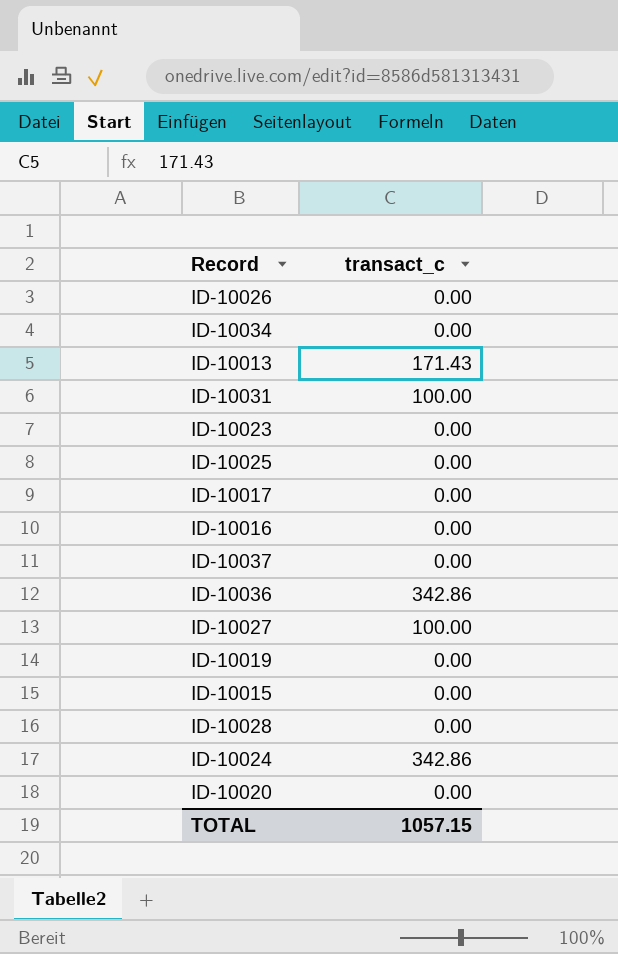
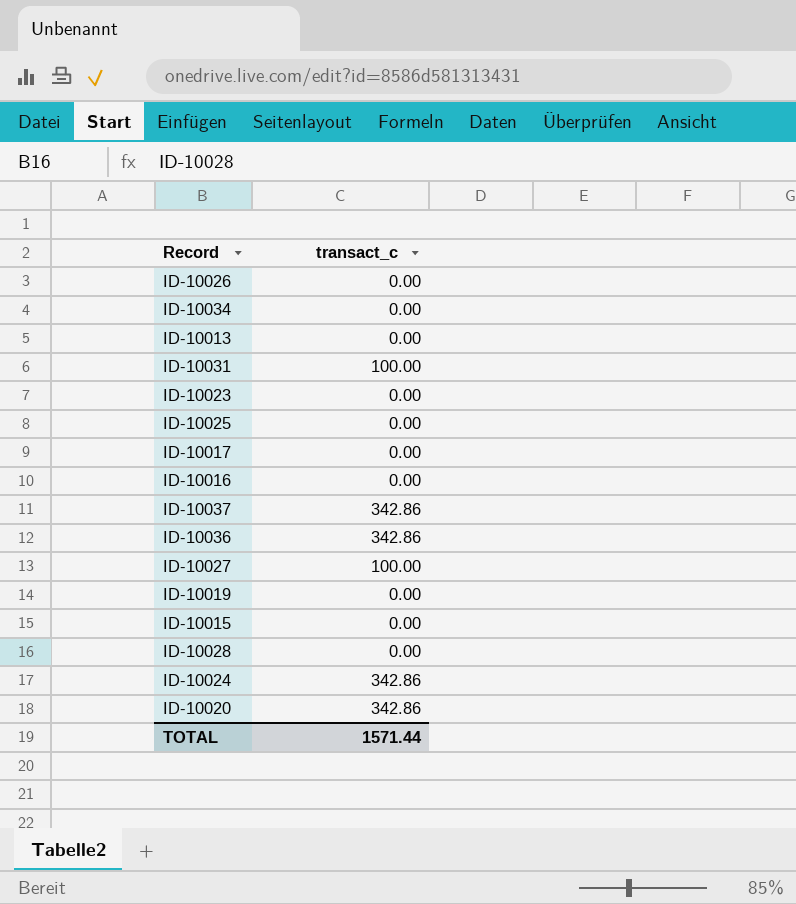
ID-10013 | transact_c: 171.43 -> 0.00
ID-10037 | transact_c: 0.00 -> 342.86
ID-10020 | transact_c: 0.00 -> 342.86
TOTAL | transact_c: 1057.15 -> 1571.44

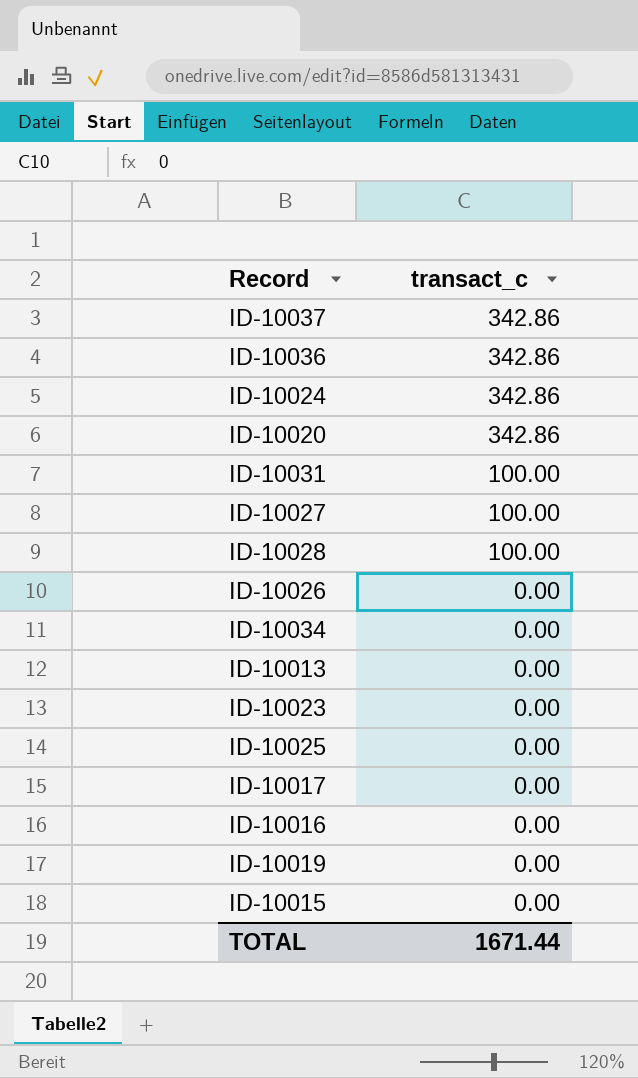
row order: none -> transact_c descending
ID-10028 | transact_c: 0.00 -> 100.00
TOTAL | transact_c: 1571.44 -> 1671.44

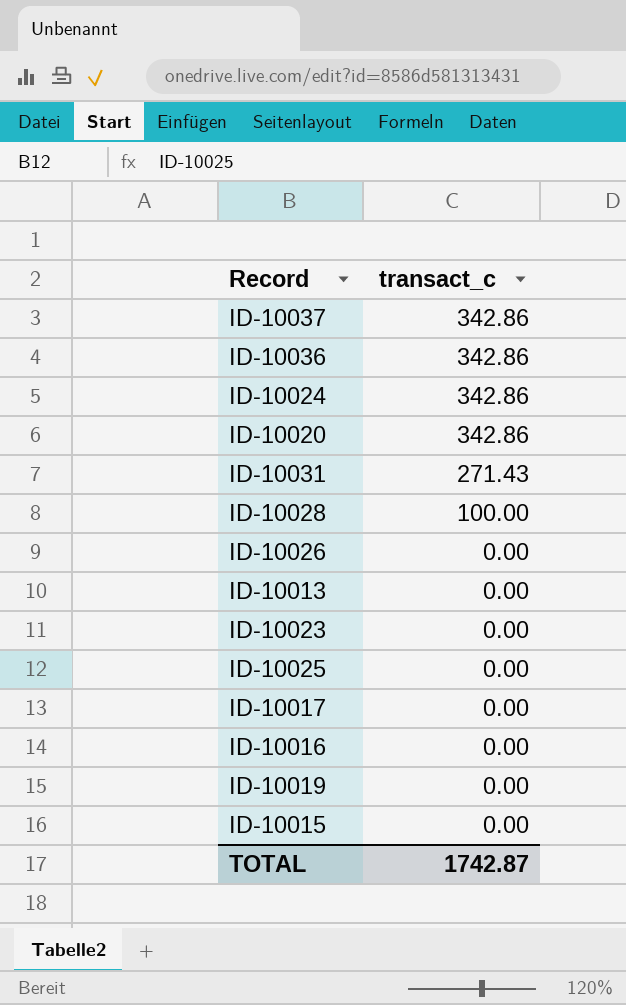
row ID-10027: 100.00 -> none
row ID-10034: 0.00 -> none
ID-10031 | transact_c: 100.00 -> 271.43
TOTAL | transact_c: 1671.44 -> 1742.87

